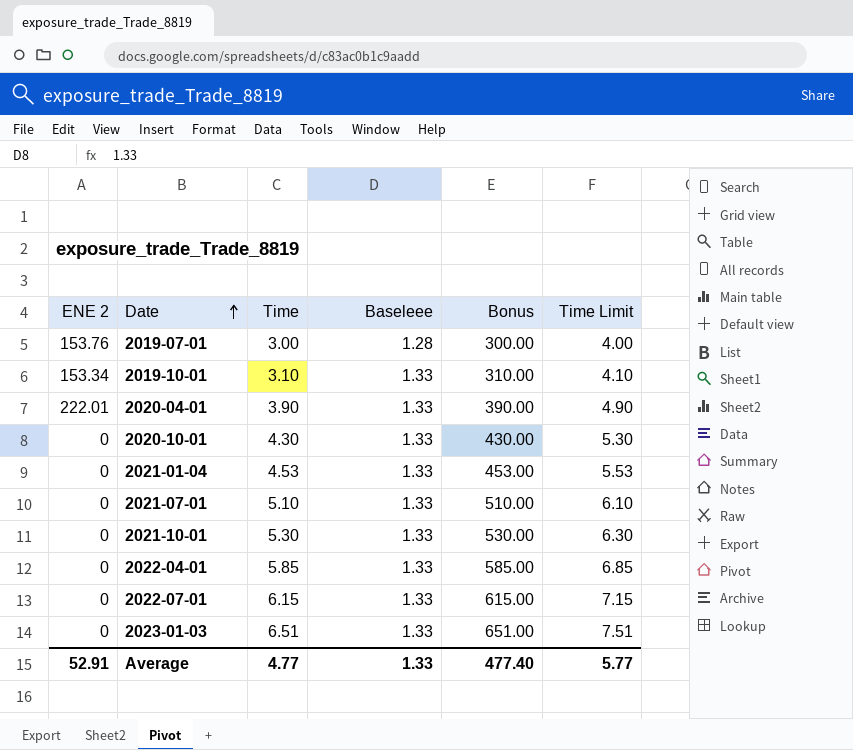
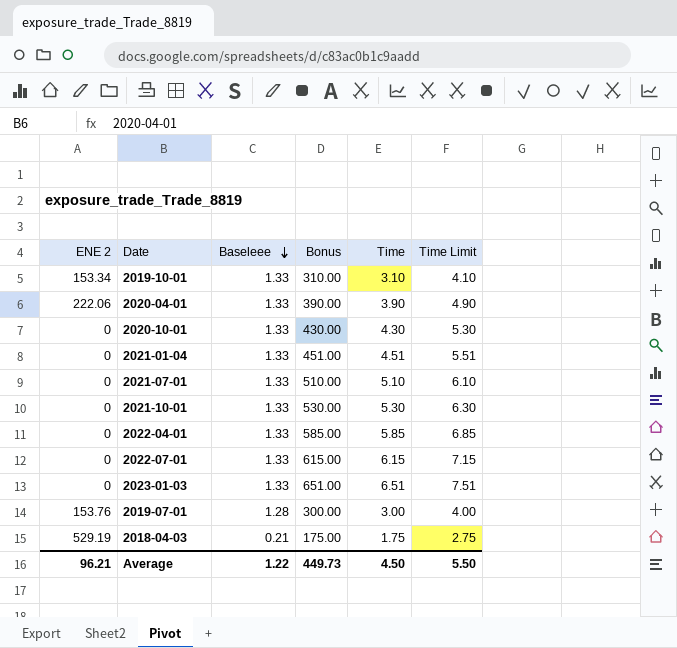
row order: Date ascending -> Baseleee descending
column Time | position: 3 -> 5
2020-04-01 | ENE 2: 222.01 -> 222.06
2021-01-04 | Bonus: 453.00 -> 451.00
2021-01-04 | Time: 4.53 -> 4.51
2021-01-04 | Time Limit: 5.53 -> 5.51
row 2018-04-03: none -> 529.19 | 0.21 | 175.00 | 1.75 | 2.75
Average | ENE 2: 52.91 -> 96.21
Average | Baseleee: 1.33 -> 1.22
Average | Bonus: 477.40 -> 449.73
Average | Time: 4.77 -> 4.50
Average | Time Limit: 5.77 -> 5.50

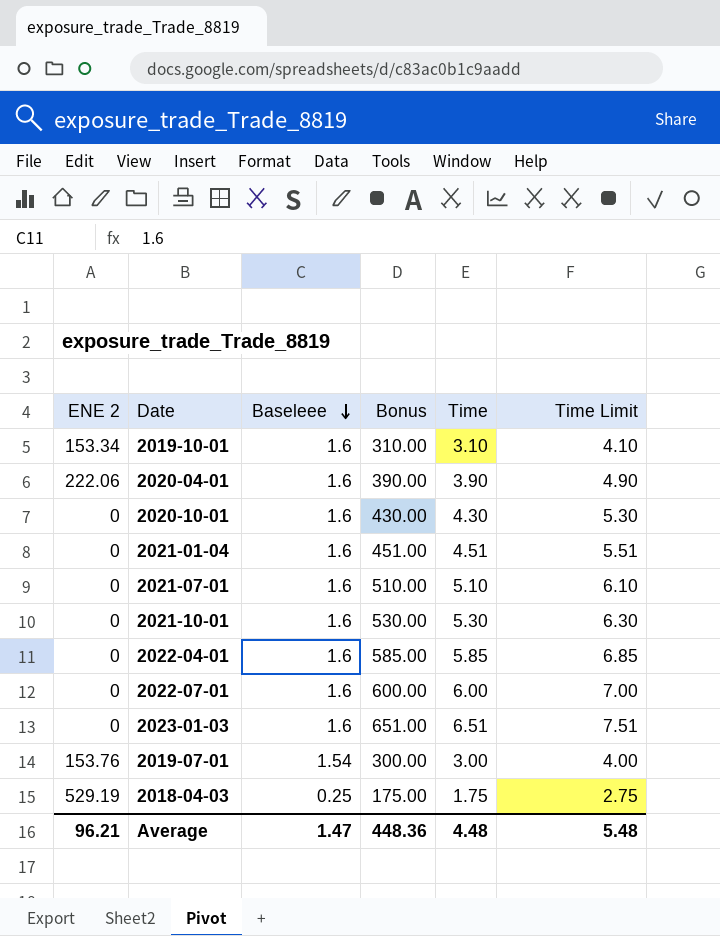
2019-10-01 | Baseleee: 1.33 -> 1.6
2020-04-01 | Baseleee: 1.33 -> 1.6
2020-10-01 | Baseleee: 1.33 -> 1.6
2021-01-04 | Baseleee: 1.33 -> 1.6
2021-07-01 | Baseleee: 1.33 -> 1.6
2021-10-01 | Baseleee: 1.33 -> 1.6
2022-04-01 | Baseleee: 1.33 -> 1.6
2022-07-01 | Baseleee: 1.33 -> 1.6
2022-07-01 | Bonus: 615.00 -> 600.00
2022-07-01 | Time: 6.15 -> 6.00
2022-07-01 | Time Limit: 7.15 -> 7.00
2023-01-03 | Baseleee: 1.33 -> 1.6
2019-07-01 | Baseleee: 1.28 -> 1.54
2018-04-03 | Baseleee: 0.21 -> 0.25
Average | Baseleee: 1.22 -> 1.47
Average | Bonus: 449.73 -> 448.36
Average | Time: 4.50 -> 4.48
Average | Time Limit: 5.50 -> 5.48

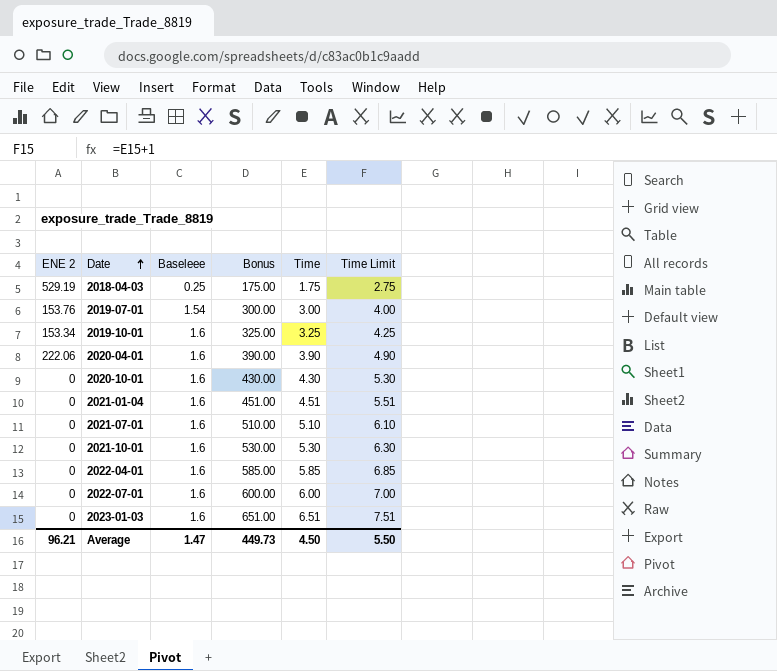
row order: Baseleee descending -> Date ascending
2019-10-01 | Bonus: 310.00 -> 325.00
2019-10-01 | Time: 3.10 -> 3.25
2019-10-01 | Time Limit: 4.10 -> 4.25
Average | Bonus: 448.36 -> 449.73
Average | Time: 4.48 -> 4.50
Average | Time Limit: 5.48 -> 5.50

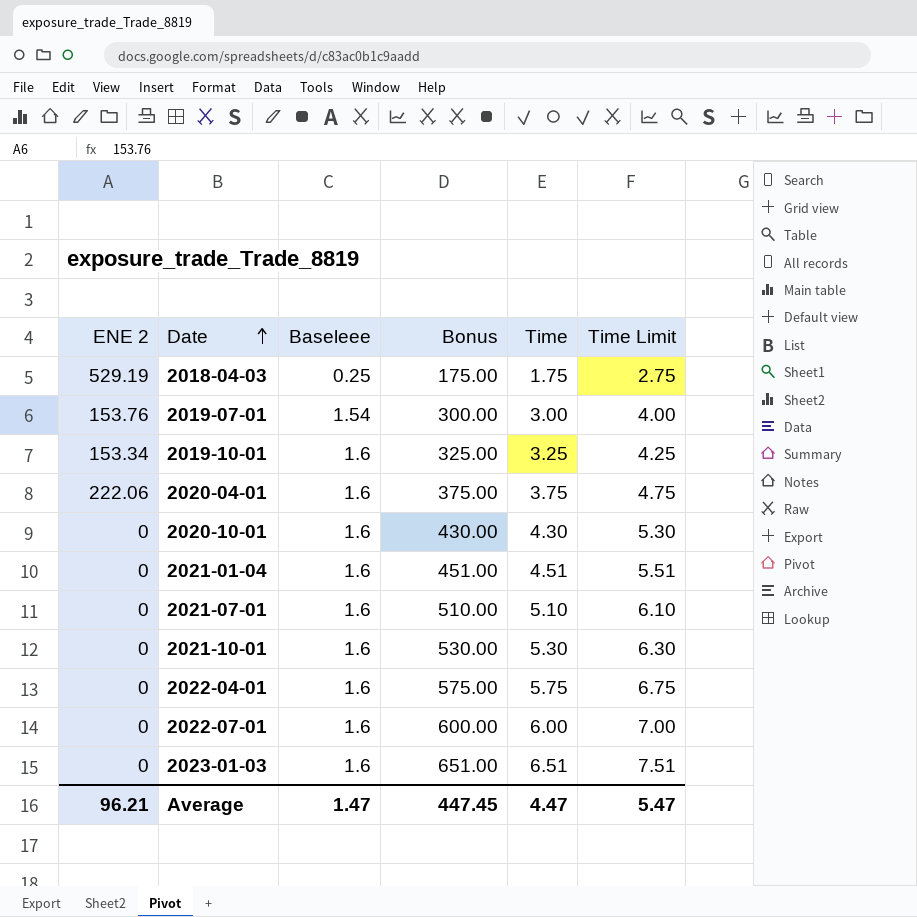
2020-04-01 | Bonus: 390.00 -> 375.00
2020-04-01 | Time: 3.90 -> 3.75
2020-04-01 | Time Limit: 4.90 -> 4.75
2022-04-01 | Bonus: 585.00 -> 575.00
2022-04-01 | Time: 5.85 -> 5.75
2022-04-01 | Time Limit: 6.85 -> 6.75
Average | Bonus: 449.73 -> 447.45
Average | Time: 4.50 -> 4.47
Average | Time Limit: 5.50 -> 5.47

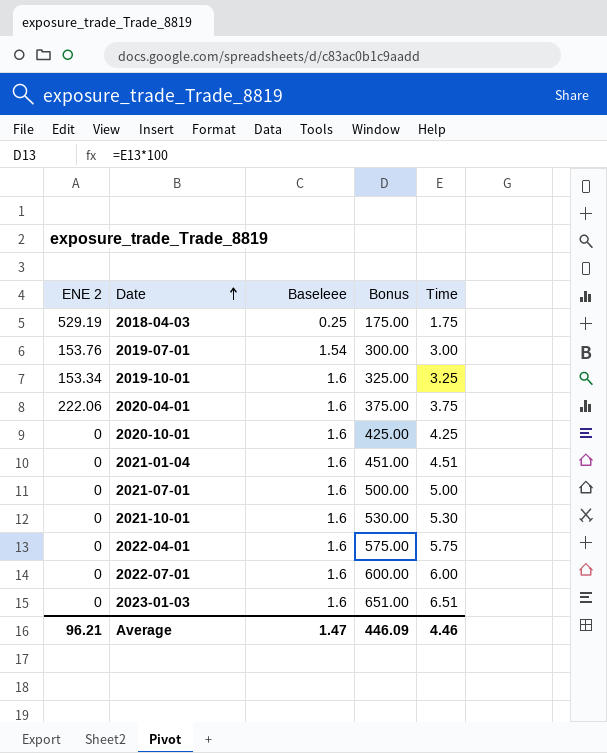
column Time Limit | formula: [Time] + 1 -> none
2020-10-01 | Bonus: 430.00 -> 425.00
2020-10-01 | Time: 4.30 -> 4.25
2021-07-01 | Bonus: 510.00 -> 500.00
2021-07-01 | Time: 5.10 -> 5.00
Average | Bonus: 447.45 -> 446.09
Average | Time: 4.47 -> 4.46

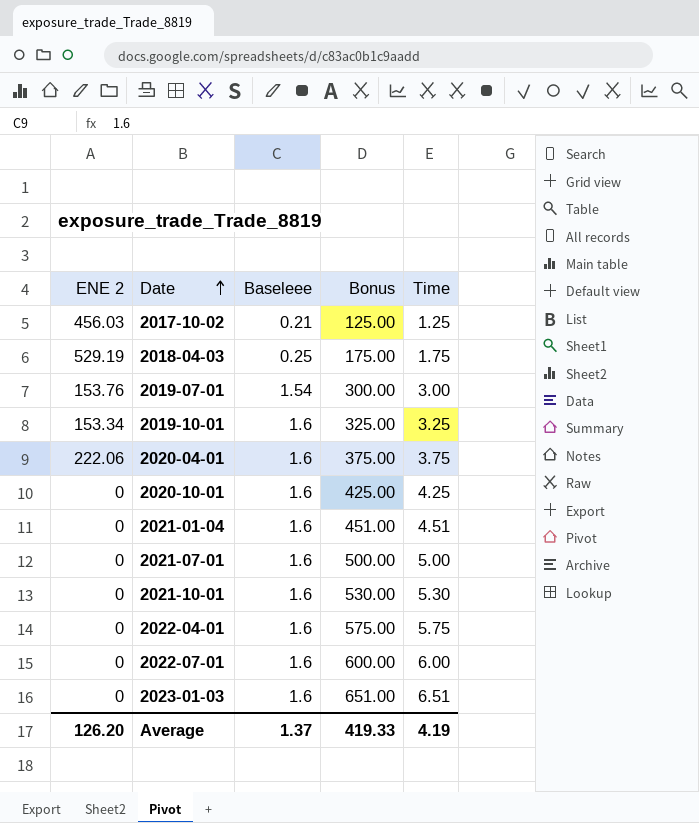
row 2017-10-02: none -> 456.03 | 0.21 | 125.00 | 1.25
Average | ENE 2: 96.21 -> 126.20
Average | Baseleee: 1.47 -> 1.37
Average | Bonus: 446.09 -> 419.33
Average | Time: 4.46 -> 4.19

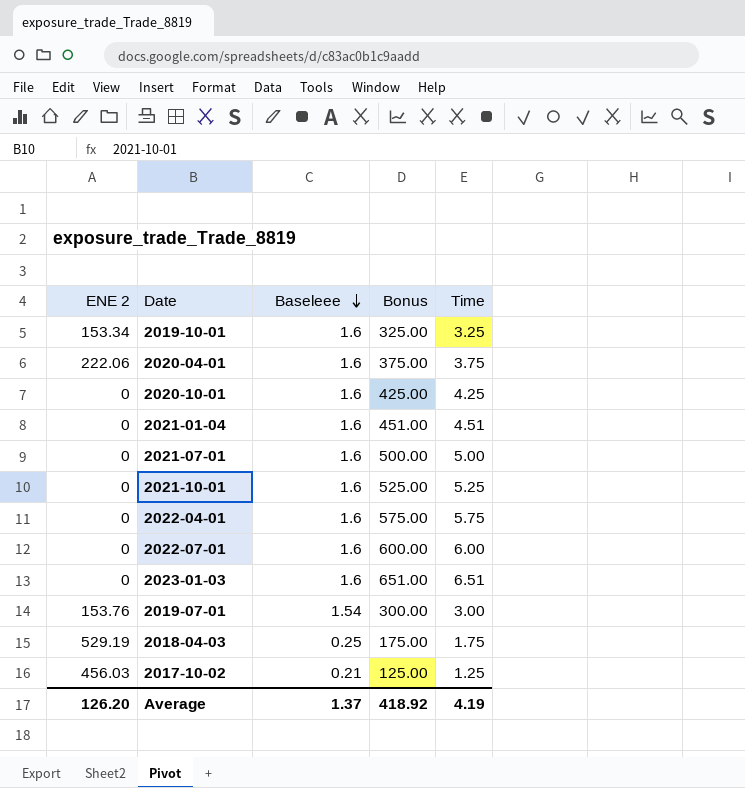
row order: Date ascending -> Baseleee descending
2021-10-01 | Bonus: 530.00 -> 525.00
2021-10-01 | Time: 5.30 -> 5.25
Average | Bonus: 419.33 -> 418.92

